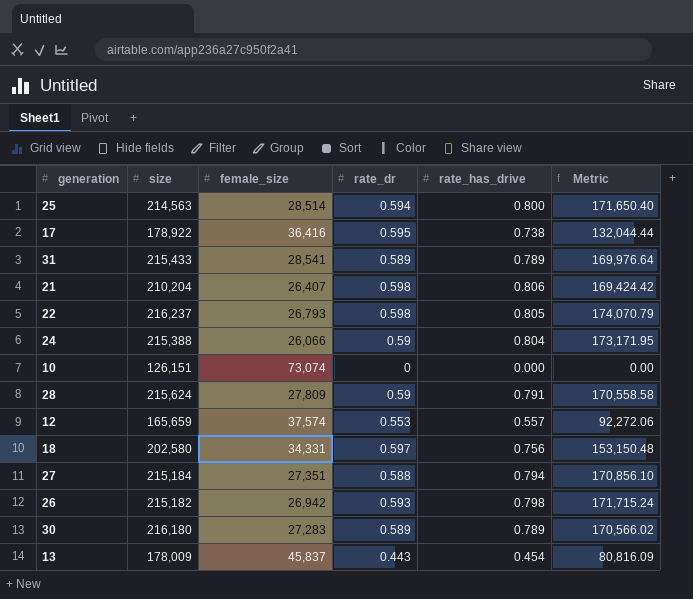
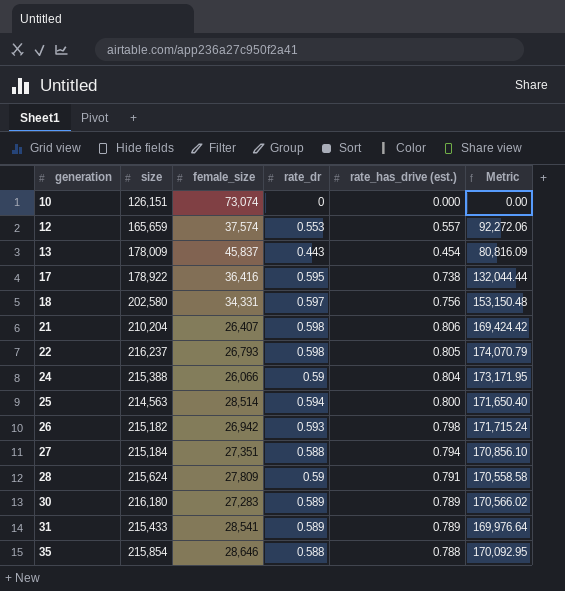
row order: none -> generation ascending
column name: rate_has_drive -> rate_has_drive (est.)
row 35: none -> 215,854 | 28,646 | 0.588 | 0.788 | 170,092.95

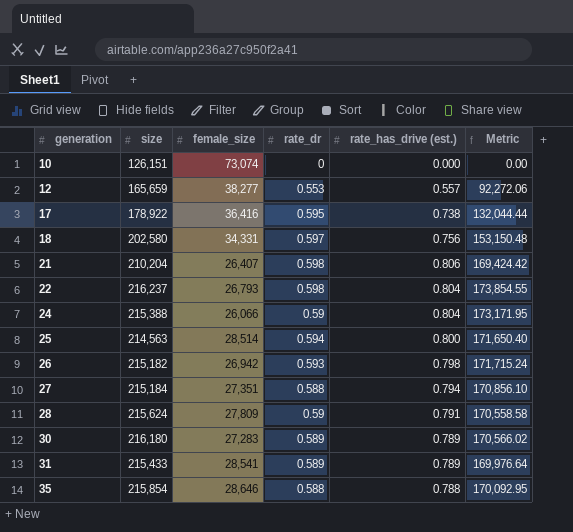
row 13: 178,009 | 45,837 | 0.443 | 0.454 | 80,816.09 -> none
12 | female_size: 37,574 -> 38,277
22 | rate_has_drive (est.): 0.805 -> 0.804
22 | Metric: 174,070.79 -> 173,854.55

